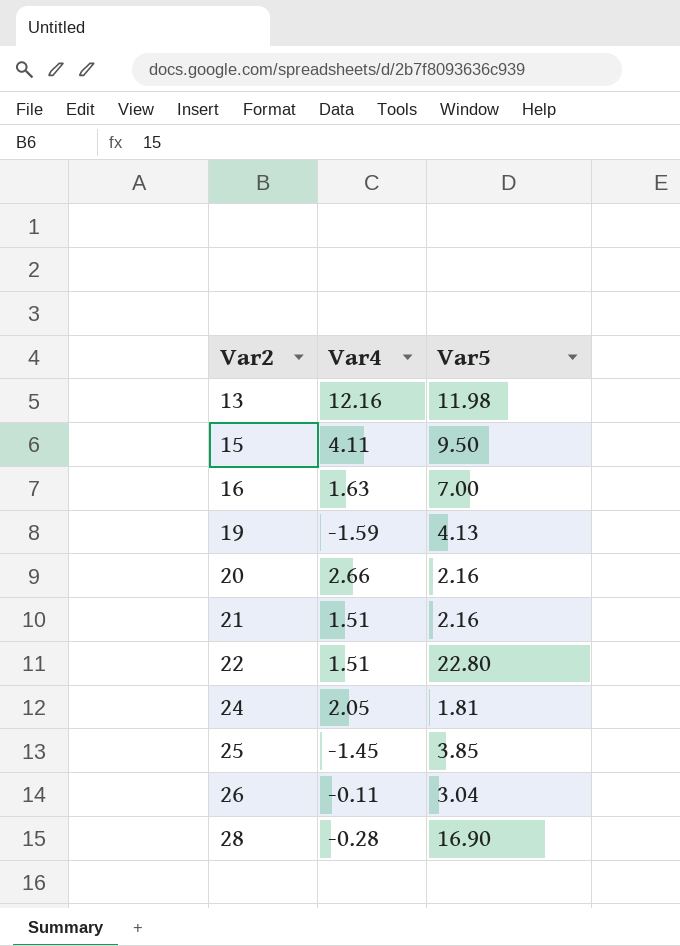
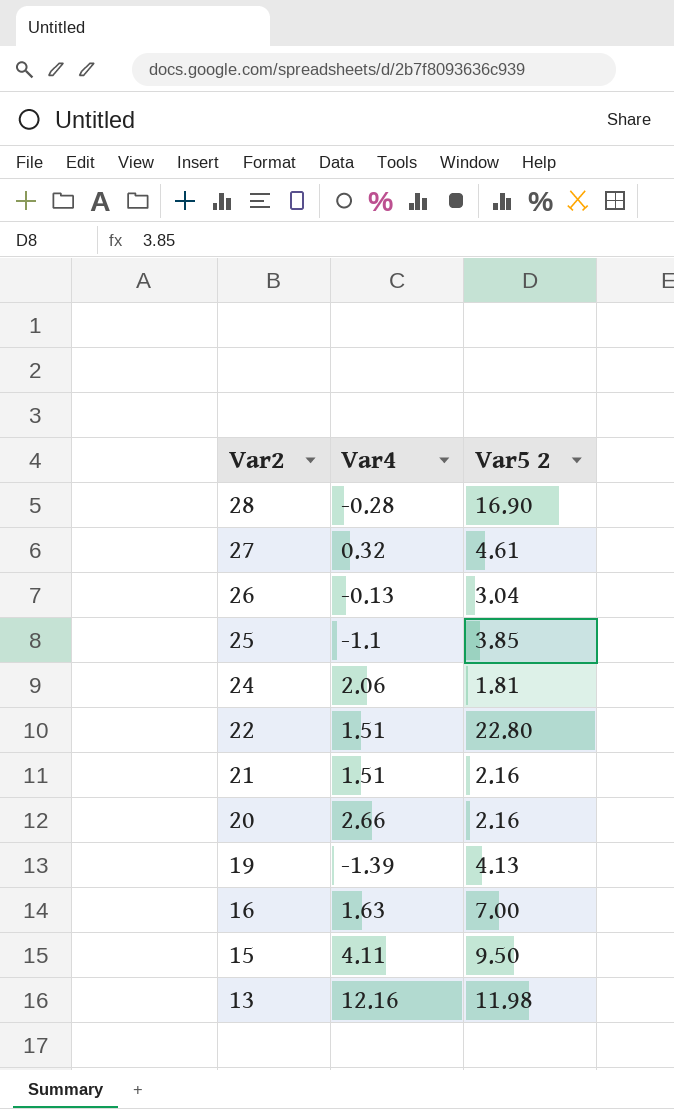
row order: Var2 ascending -> Var2 descending
column name: Var5 -> Var5 2
row 27: none -> 0.32 | 4.61
26 | Var4: -0.11 -> -0.13
25 | Var4: -1.45 -> -1.1
24 | Var4: 2.05 -> 2.06
19 | Var4: -1.59 -> -1.39

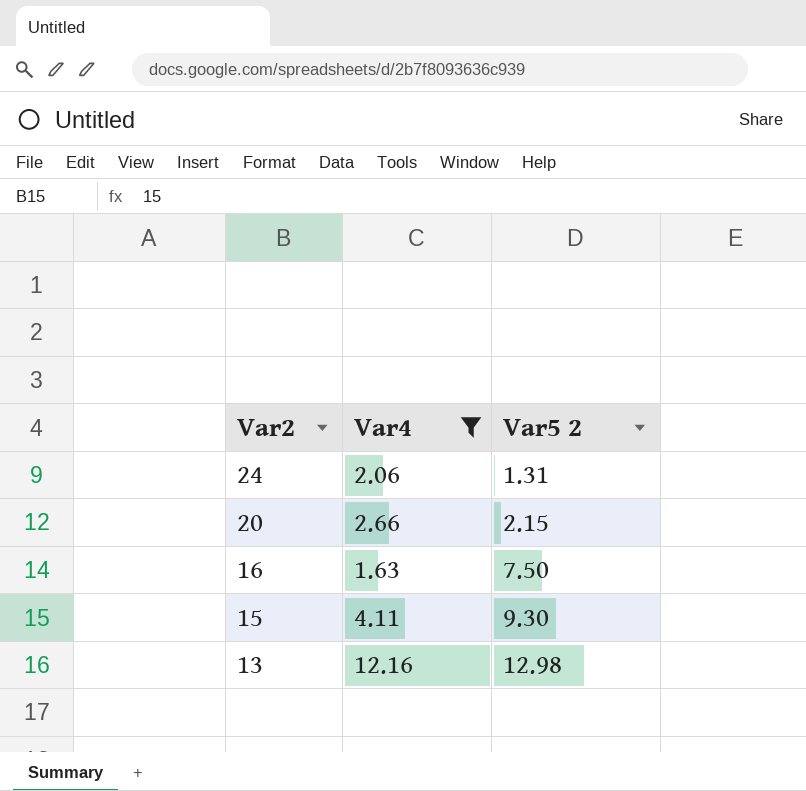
filter: none -> Var4 >= 1.63
24 | Var5 2: 1.81 -> 1.31
20 | Var5 2: 2.16 -> 2.15
16 | Var5 2: 7.00 -> 7.50
15 | Var5 2: 9.50 -> 9.30
13 | Var5 2: 11.98 -> 12.98

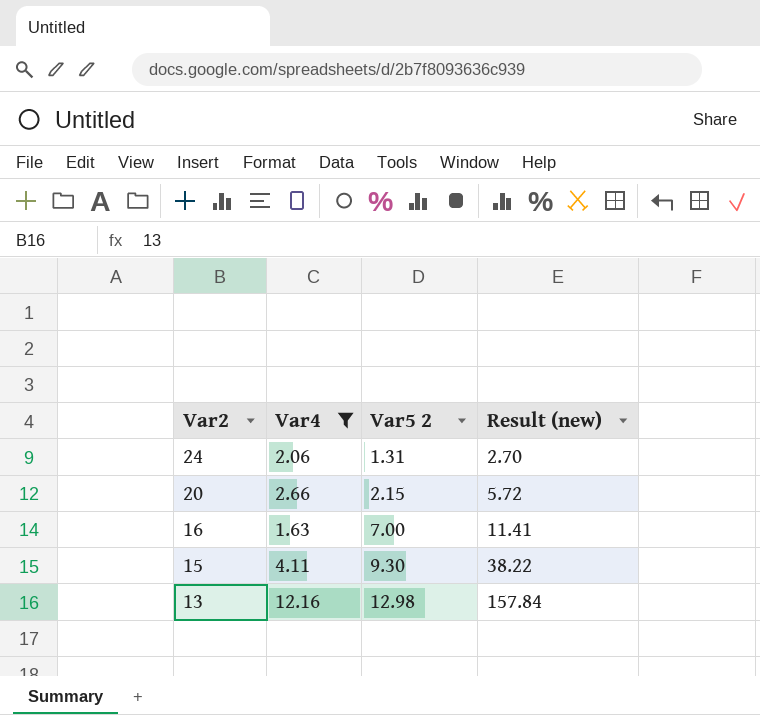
column Result (new) | formula: none -> [Var4] * [Var5 2]
16 | Var5 2: 7.50 -> 7.00

